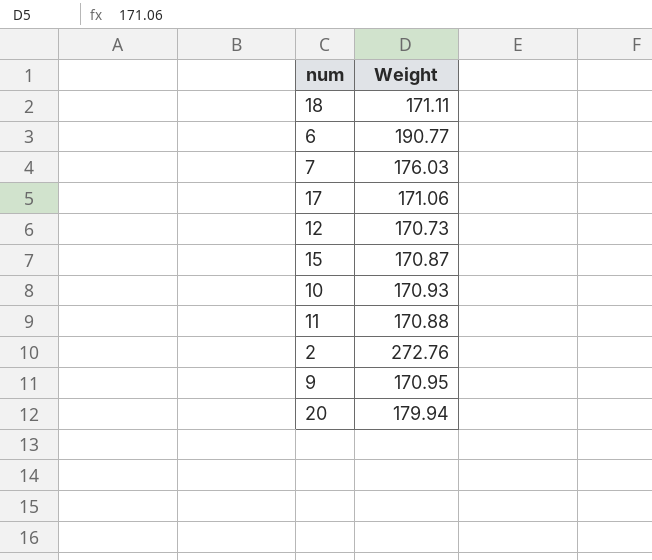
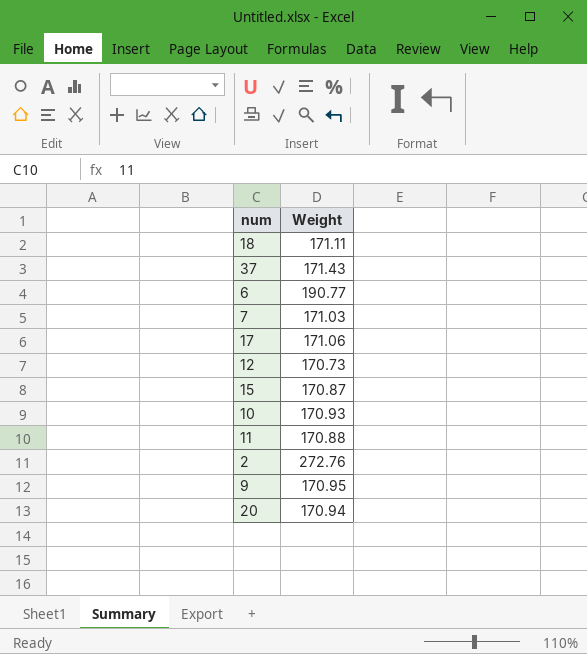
row 37: none -> 171.43
7 | Weight: 176.03 -> 171.03
20 | Weight: 179.94 -> 170.94

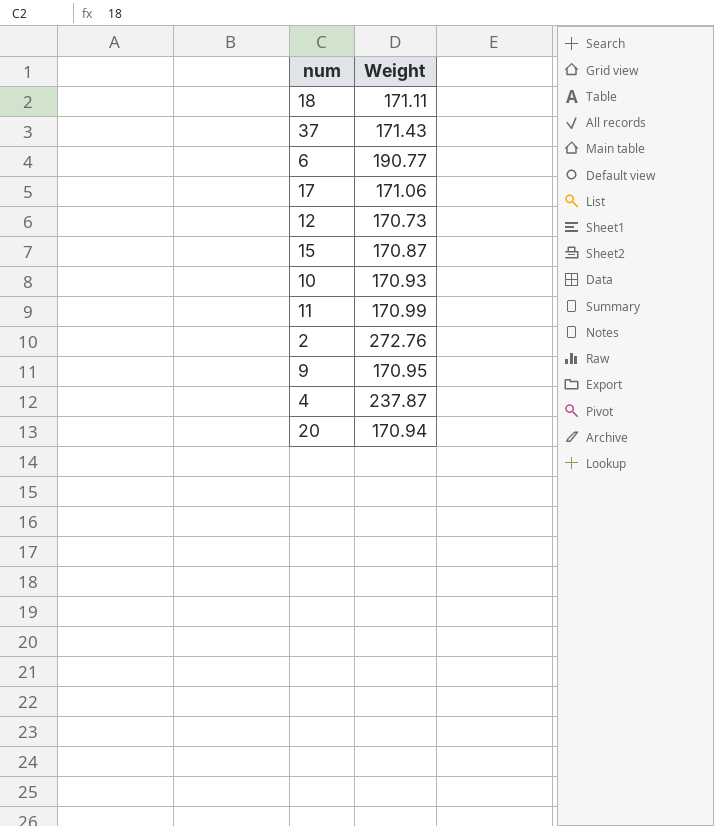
row 7: 171.03 -> none
11 | Weight: 170.88 -> 170.99
row 4: none -> 237.87

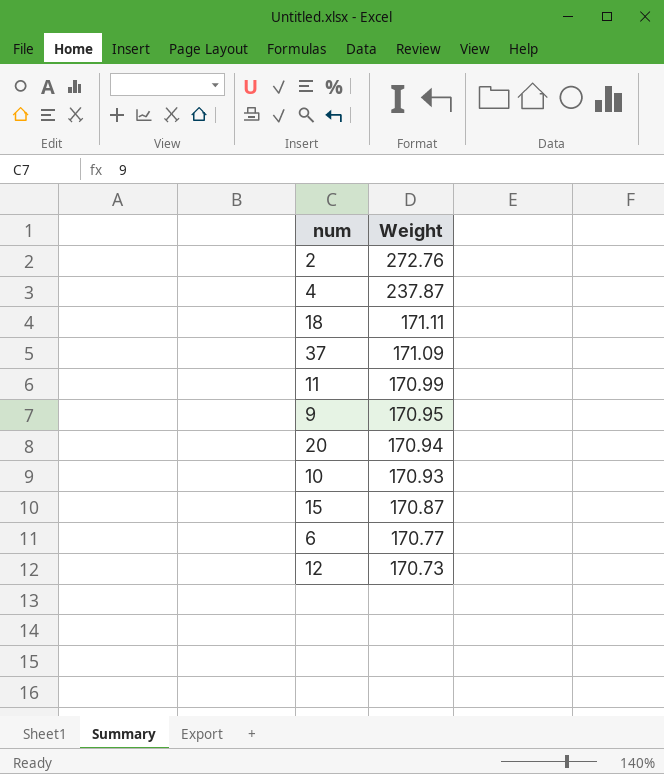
row order: none -> Weight descending
row 17: 171.06 -> none
37 | Weight: 171.43 -> 171.09
6 | Weight: 190.77 -> 170.77

